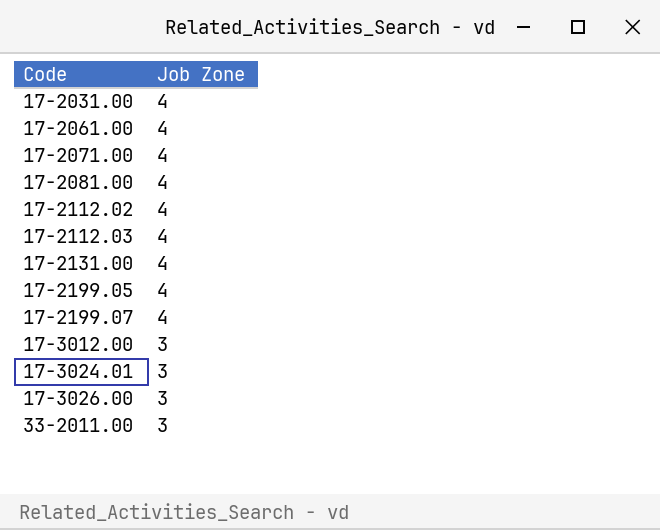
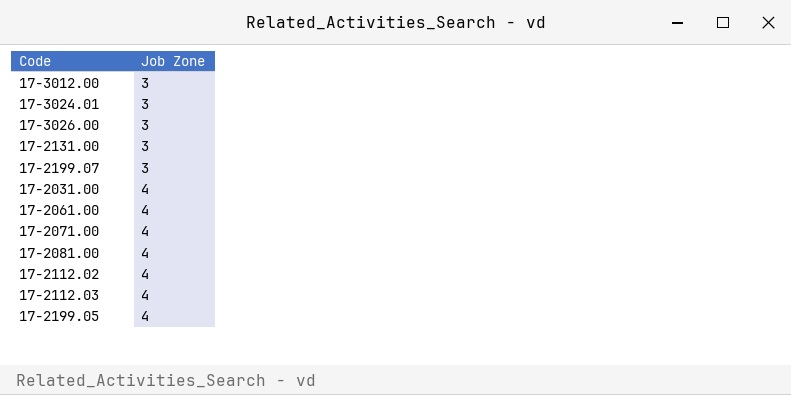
row order: Code ascending -> Job Zone ascending
row 33-2011.00: 3 -> none
17-2131.00 | Job Zone: 4 -> 3
17-2199.07 | Job Zone: 4 -> 3

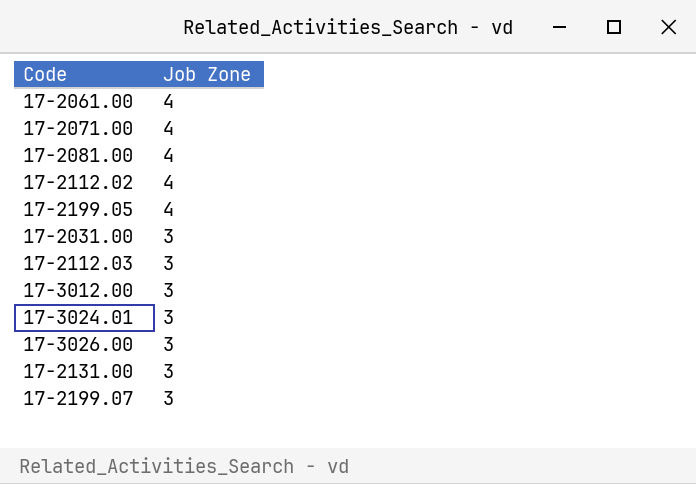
row order: Job Zone ascending -> Job Zone descending
17-2031.00 | Job Zone: 4 -> 3
17-2112.03 | Job Zone: 4 -> 3

